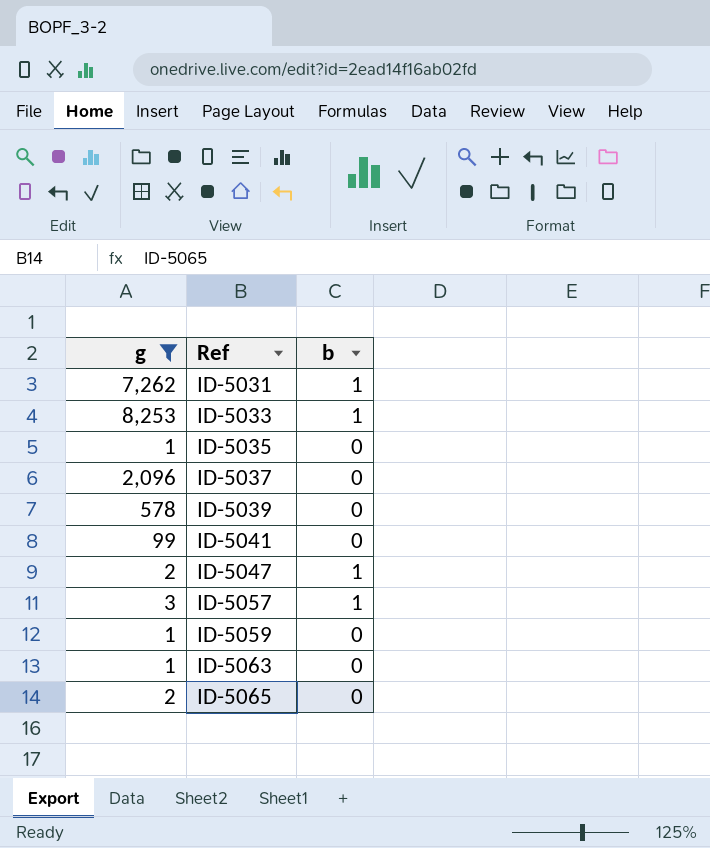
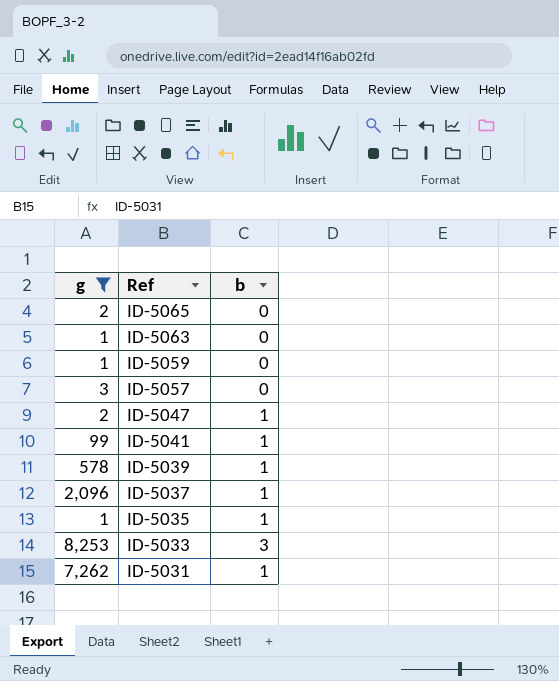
row order: Ref ascending -> Ref descending
ID-5057 | b: 1 -> 0
ID-5041 | b: 0 -> 1
ID-5039 | b: 0 -> 1
ID-5037 | b: 0 -> 1
ID-5035 | b: 0 -> 1
ID-5033 | b: 1 -> 3

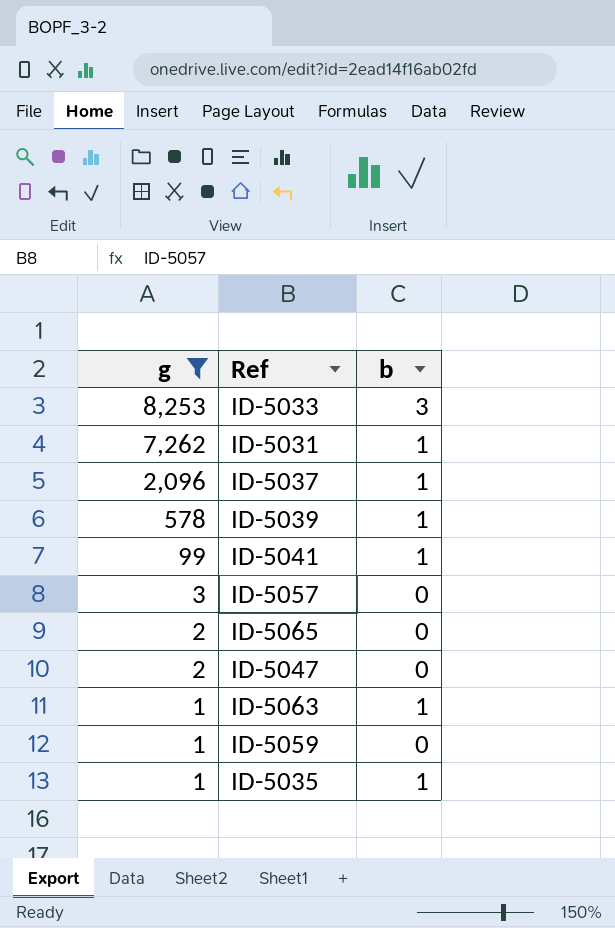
row order: Ref descending -> g descending
ID-5047 | b: 1 -> 0
ID-5063 | b: 0 -> 1

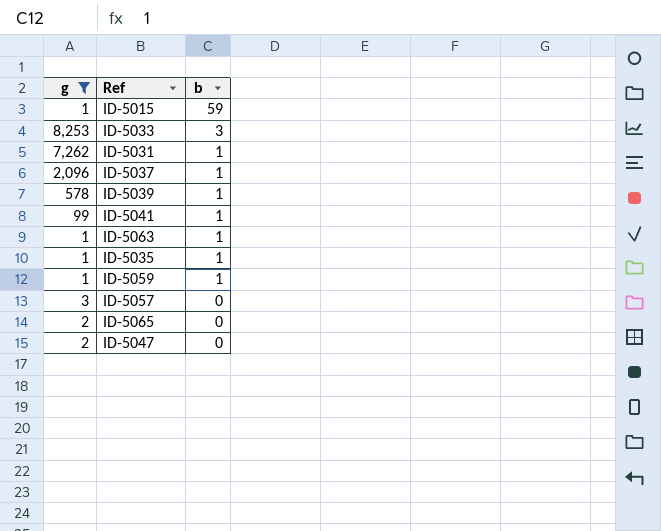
row order: g descending -> b descending
row ID-5015: none -> 1 | 59
ID-5059 | b: 0 -> 1

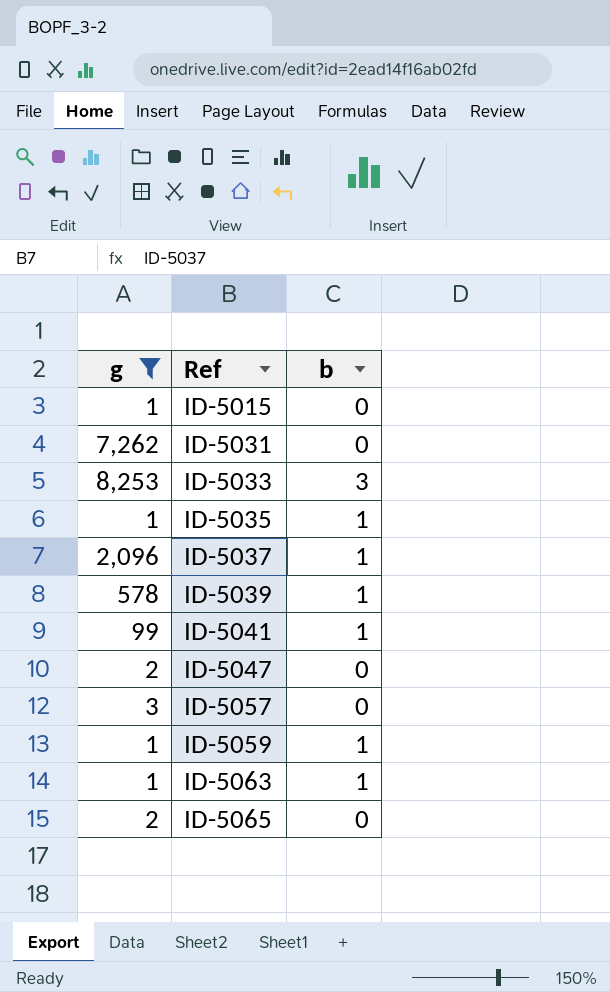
row order: b descending -> Ref ascending
ID-5015 | b: 59 -> 0
ID-5031 | b: 1 -> 0

